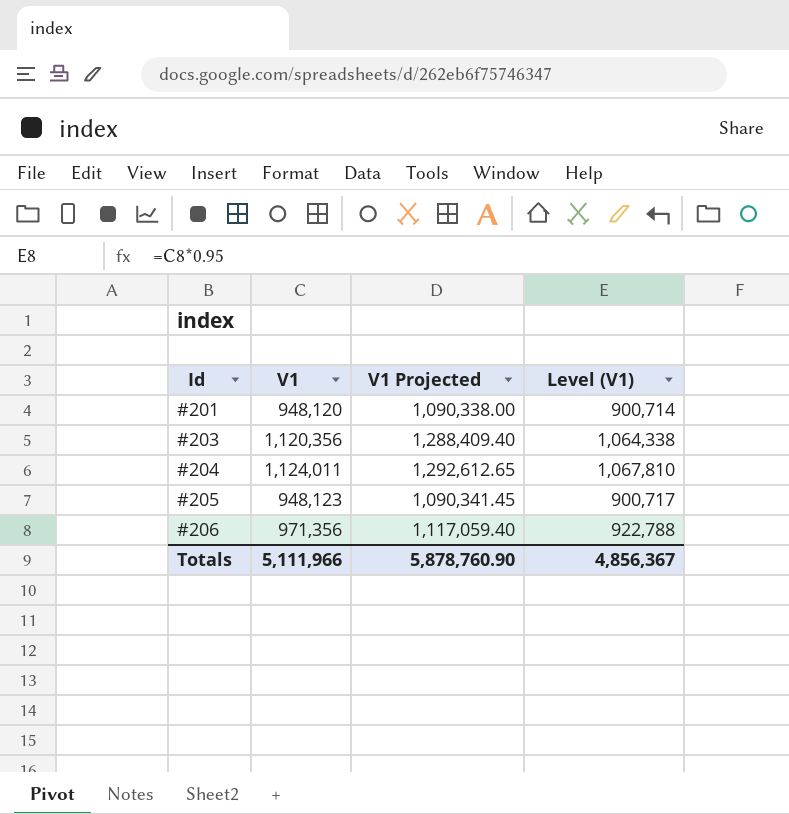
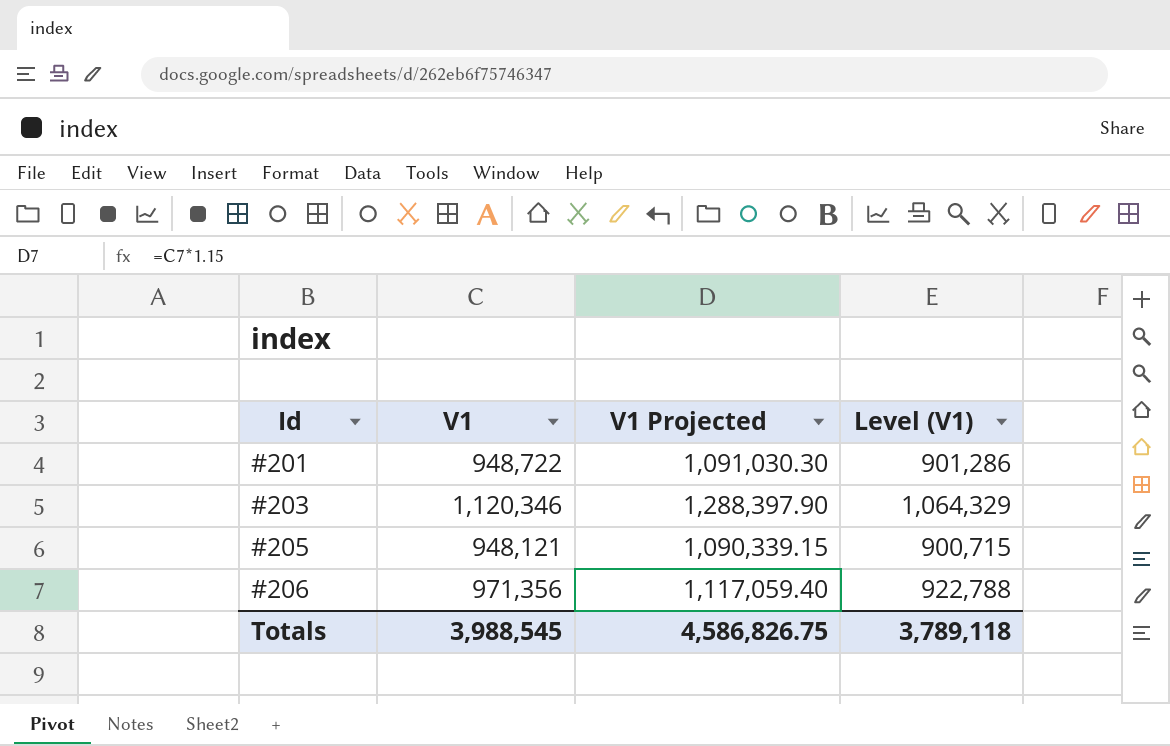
row #204: 1,124,011 | 1,292,612.65 | 1,067,810 -> none
#201 | V1: 948,120 -> 948,722
#201 | V1 Projected: 1,090,338.00 -> 1,091,030.30
#201 | Level (V1): 900,714 -> 901,286
#203 | V1: 1,120,356 -> 1,120,346
#203 | V1 Projected: 1,288,409.40 -> 1,288,397.90
#203 | Level (V1): 1,064,338 -> 1,064,329
#205 | V1: 948,123 -> 948,121
#205 | V1 Projected: 1,090,341.45 -> 1,090,339.15
#205 | Level (V1): 900,717 -> 900,715
Totals | V1: 5,111,966 -> 3,988,545
Totals | V1 Projected: 5,878,760.90 -> 4,586,826.75
Totals | Level (V1): 4,856,367 -> 3,789,118

